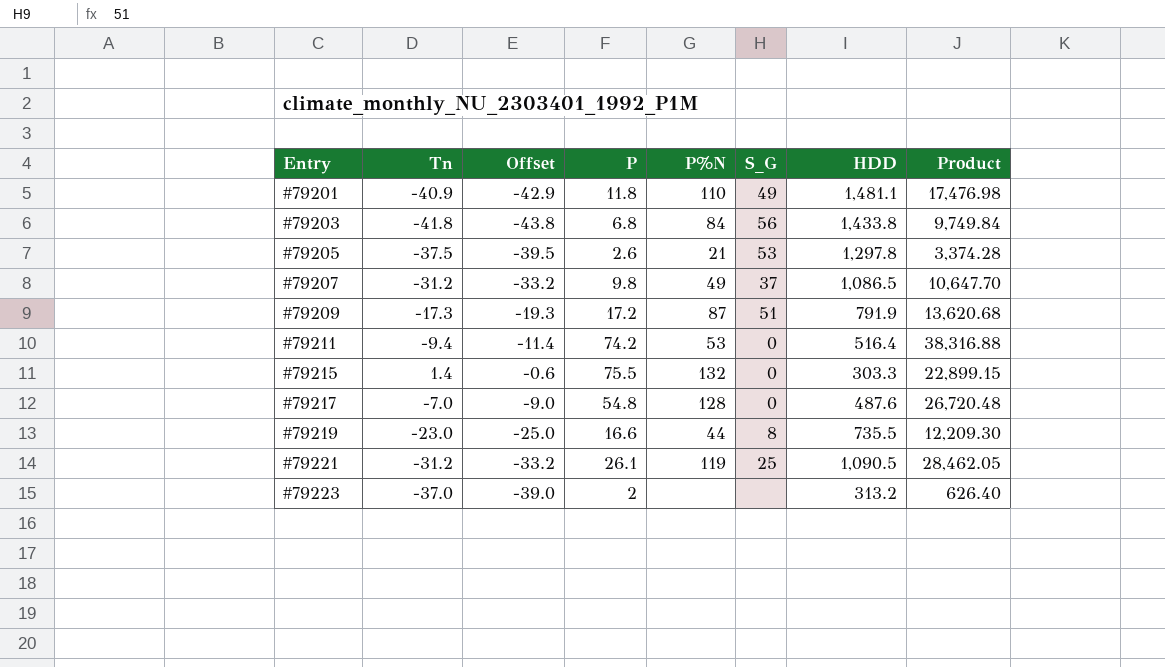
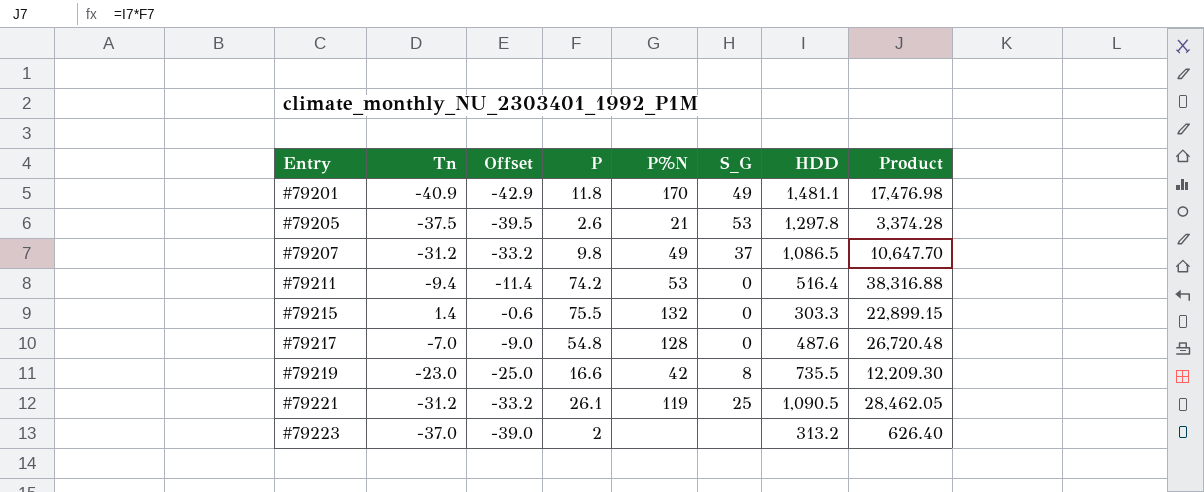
row #79203: -41.8 | -43.8 | 6.8 | 84 | 56 | 1,433.8 | 9,749.84 -> none
row #79209: -17.3 | -19.3 | 17.2 | 87 | 51 | 791.9 | 13,620.68 -> none
#79201 | P%N: 110 -> 170
#79219 | P%N: 44 -> 42

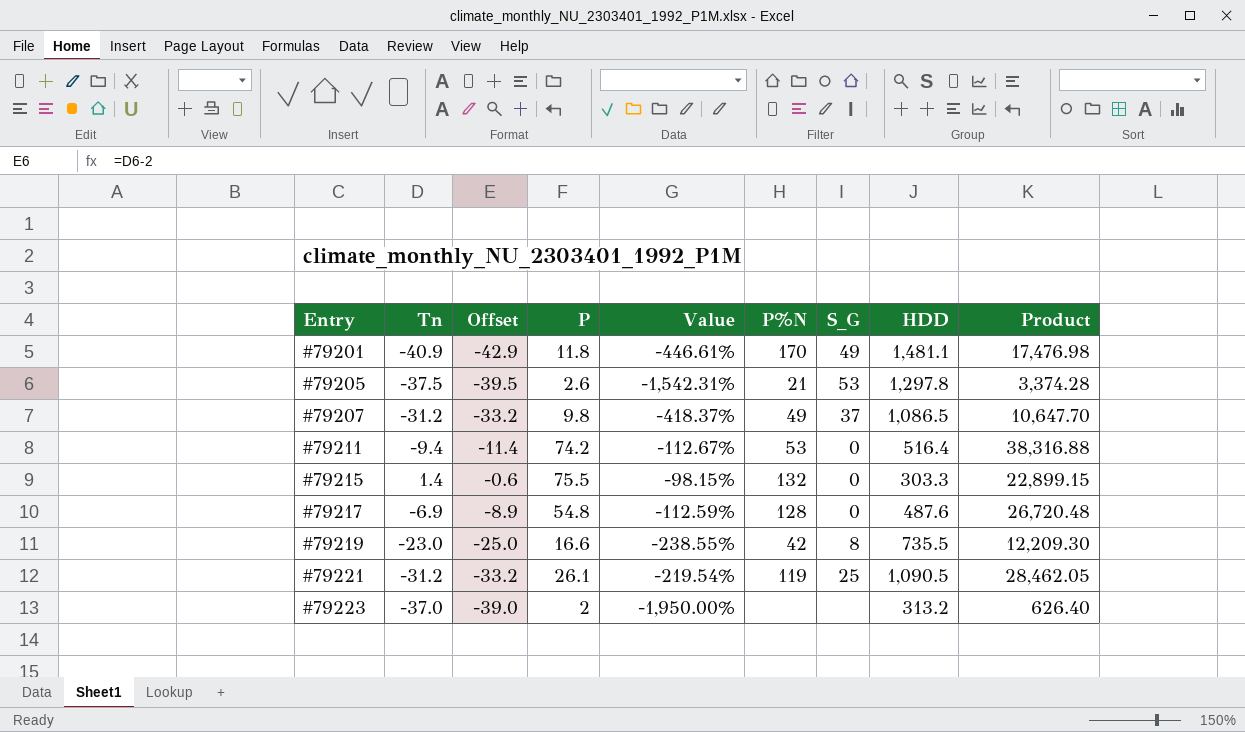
column Value | formula: none -> ([Tn] - [P]) / [P]
#79217 | Tn: -7.0 -> -6.9
#79217 | Offset: -9.0 -> -8.9

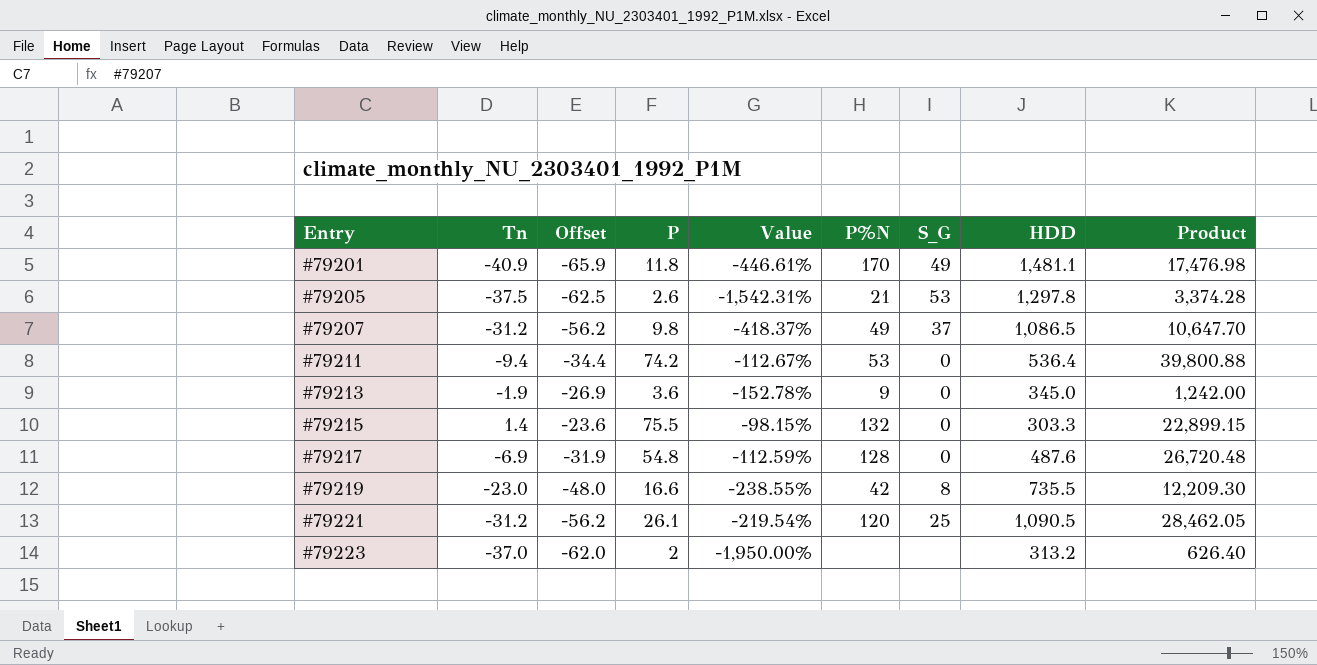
column Offset | formula: [Tn] - 2 -> [Tn] - 25
#79211 | HDD: 516.4 -> 536.4
#79211 | Product: 38,316.88 -> 39,800.88
row #79213: none -> -1.9 | -26.9 | 3.6 | -152.78% | 9 | 0 | 345.0 | 1,242.00
#79221 | P%N: 119 -> 120

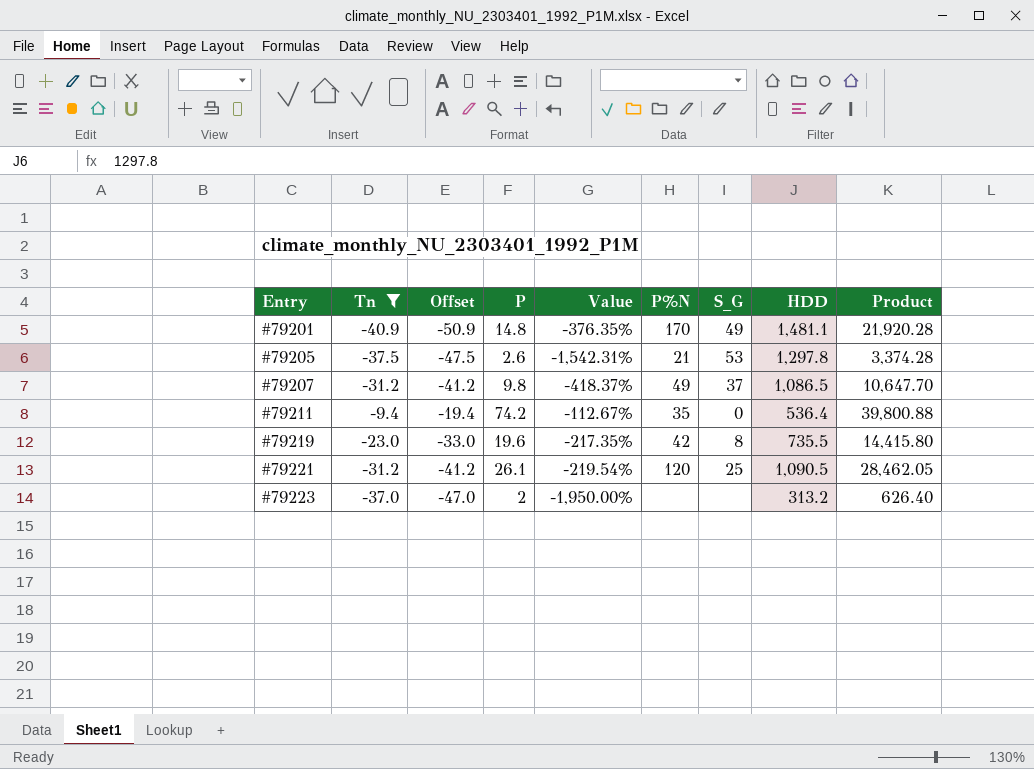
filter: none -> Tn <= -9.4
column Offset | formula: [Tn] - 25 -> [Tn] - 10
#79201 | P: 11.8 -> 14.8
#79201 | Value: -446.61% -> -376.35%
#79201 | Product: 17,476.98 -> 21,920.28
#79211 | P%N: 53 -> 35
#79219 | P: 16.6 -> 19.6
#79219 | Value: -238.55% -> -217.35%
#79219 | Product: 12,209.30 -> 14,415.80

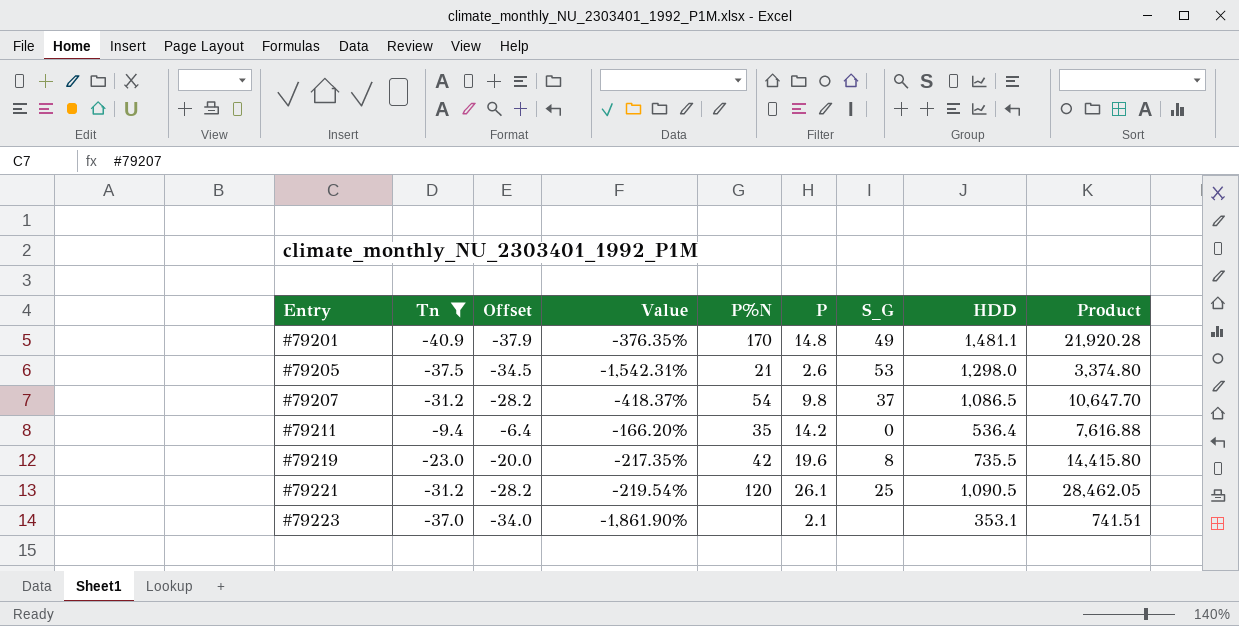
column Offset | formula: [Tn] - 10 -> [Tn] + 3
column P | position: 4 -> 6
#79205 | HDD: 1,297.8 -> 1,298.0
#79205 | Product: 3,374.28 -> 3,374.80
#79207 | P%N: 49 -> 54
#79211 | Value: -112.67% -> -166.20%
#79211 | P: 74.2 -> 14.2
#79211 | Product: 39,800.88 -> 7,616.88
#79223 | Value: -1,950.00% -> -1,861.90%
#79223 | P: 2 -> 2.1
#79223 | HDD: 313.2 -> 353.1
#79223 | Product: 626.40 -> 741.51

